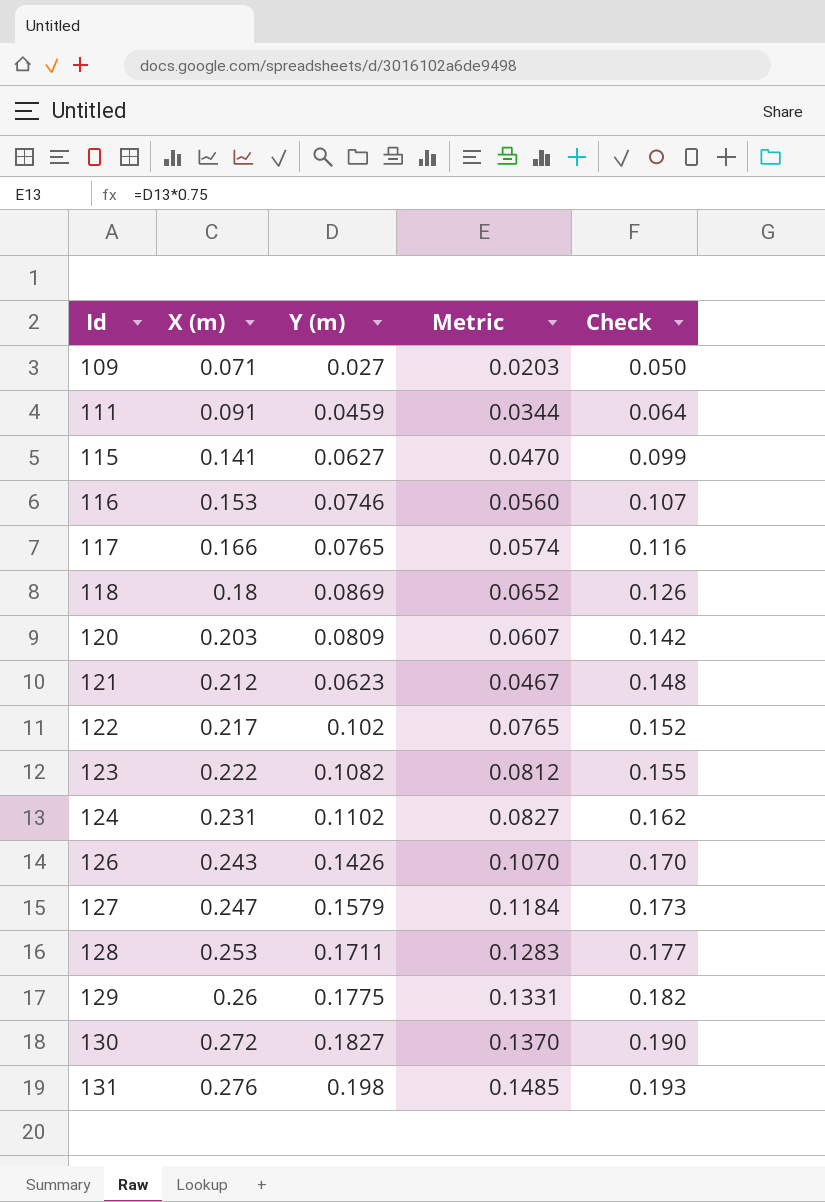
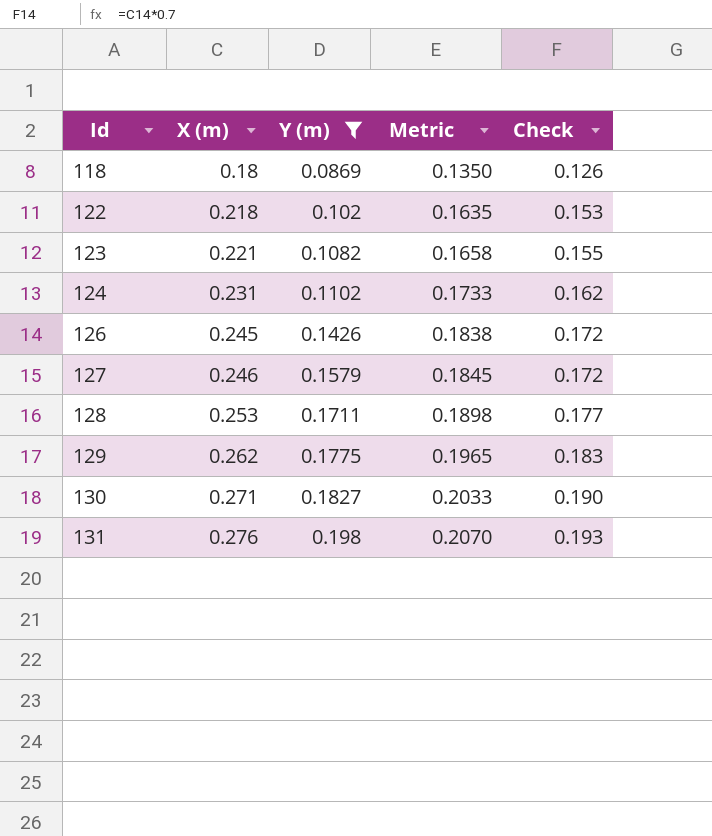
filter: none -> Y (m) >= 0.0869
column Metric | formula: [Y (m)] * 0.75 -> [X (m)] * 0.75
122 | X (m): 0.217 -> 0.218
122 | Check: 0.152 -> 0.153
123 | X (m): 0.222 -> 0.221
126 | X (m): 0.243 -> 0.245
126 | Check: 0.170 -> 0.172
127 | X (m): 0.247 -> 0.246
127 | Check: 0.173 -> 0.172
129 | X (m): 0.26 -> 0.262
129 | Check: 0.182 -> 0.183
130 | X (m): 0.272 -> 0.271

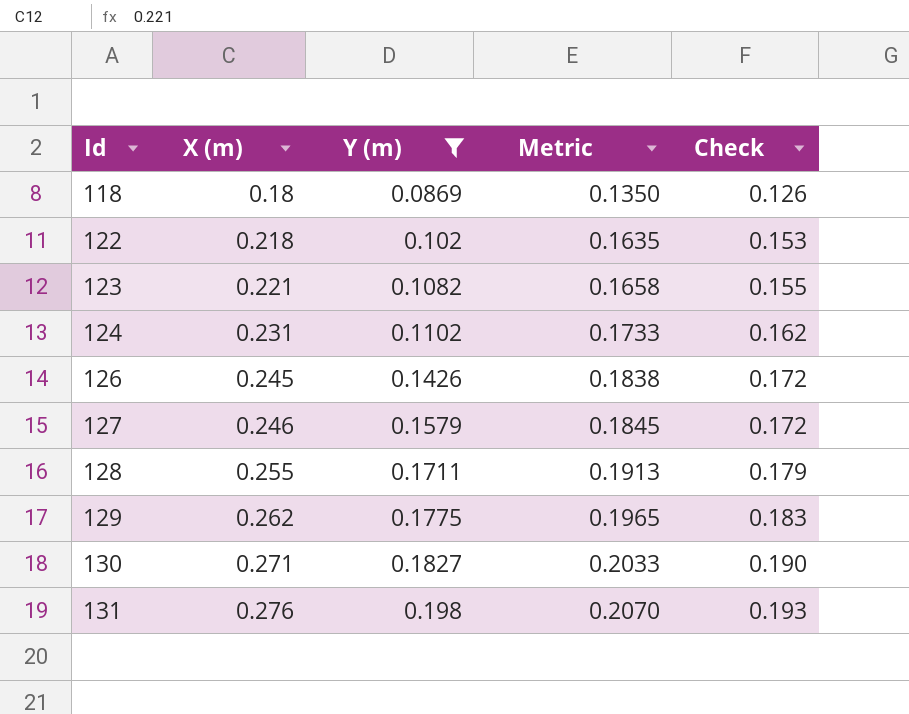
128 | X (m): 0.253 -> 0.255
128 | Metric: 0.1898 -> 0.1913
128 | Check: 0.177 -> 0.179

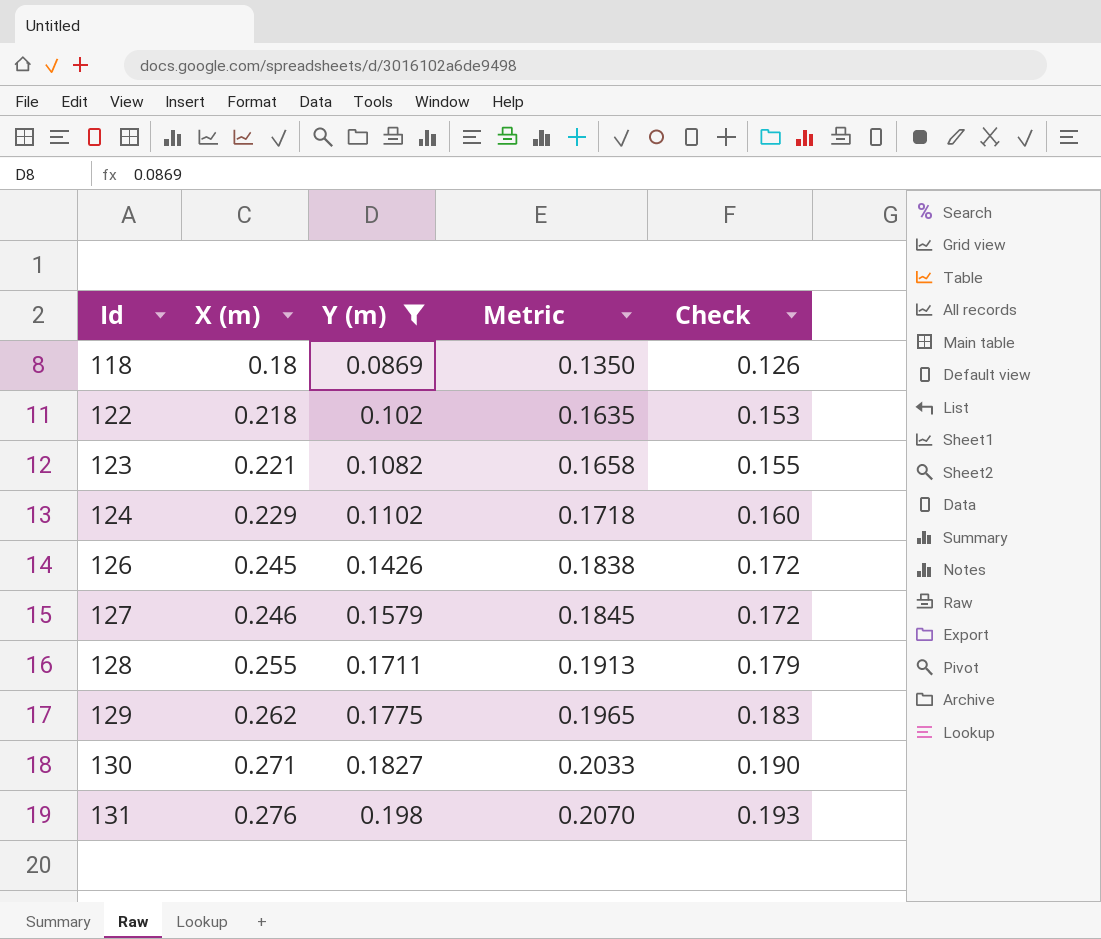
124 | X (m): 0.231 -> 0.229
124 | Metric: 0.1733 -> 0.1718
124 | Check: 0.162 -> 0.160

